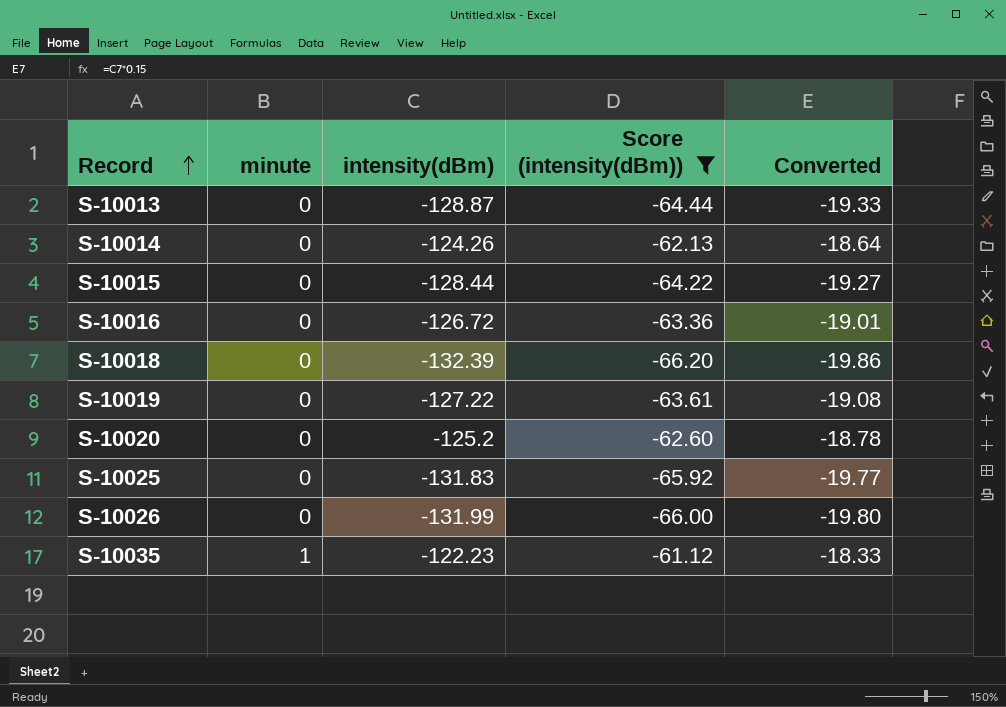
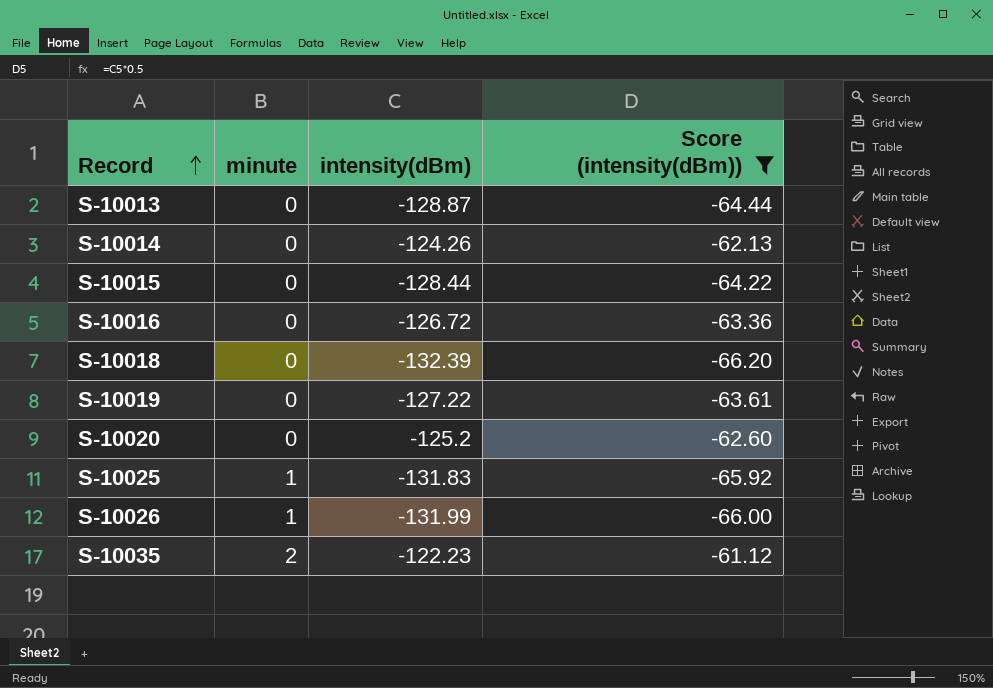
column Converted | formula: [intensity(dBm)] * 0.15 -> none
S-10025 | minute: 0 -> 1
S-10026 | minute: 0 -> 1
S-10035 | minute: 1 -> 2

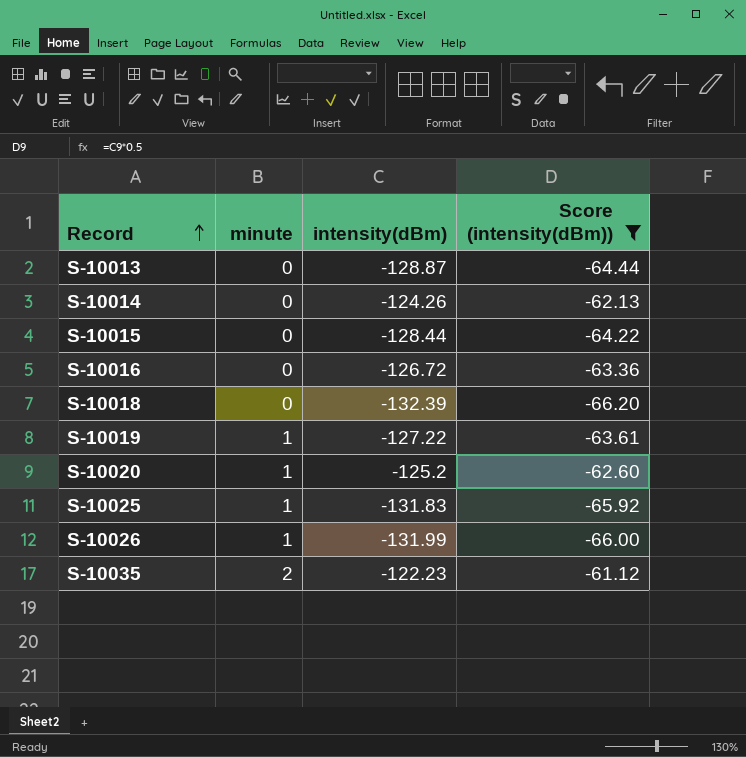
S-10019 | minute: 0 -> 1
S-10020 | minute: 0 -> 1

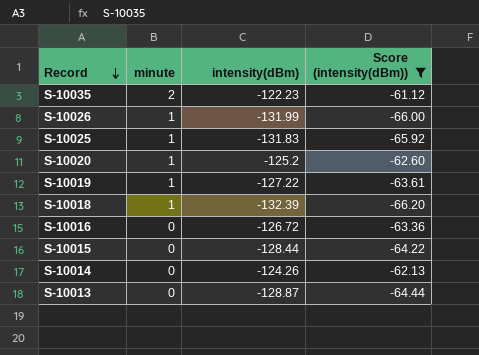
row order: Record ascending -> Record descending
S-10018 | minute: 0 -> 1

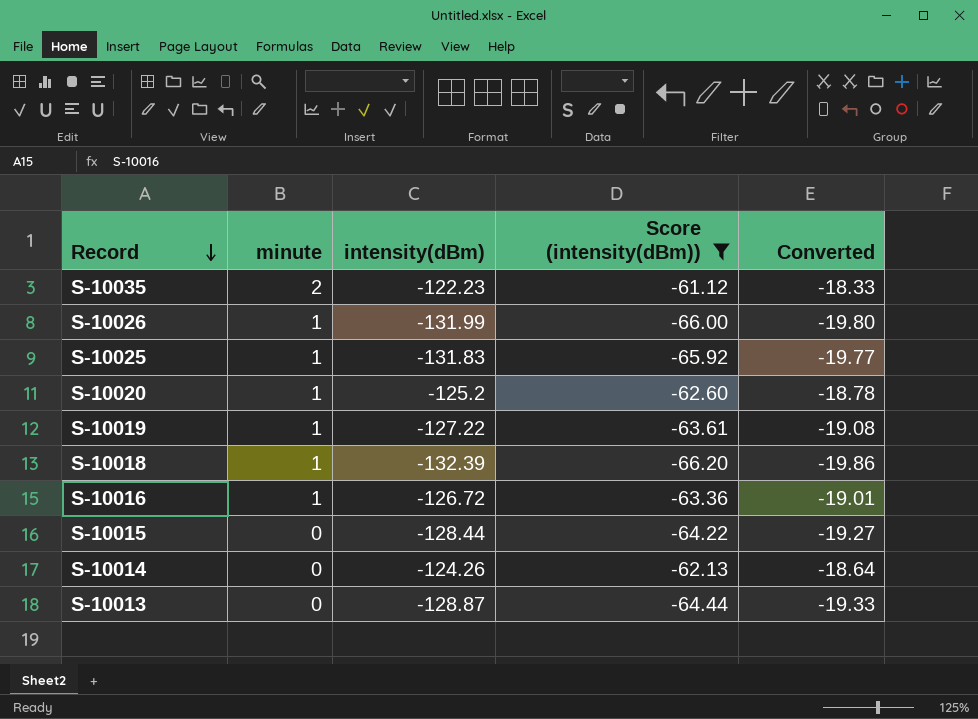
column Converted | formula: none -> [intensity(dBm)] * 0.15
S-10016 | minute: 0 -> 1

